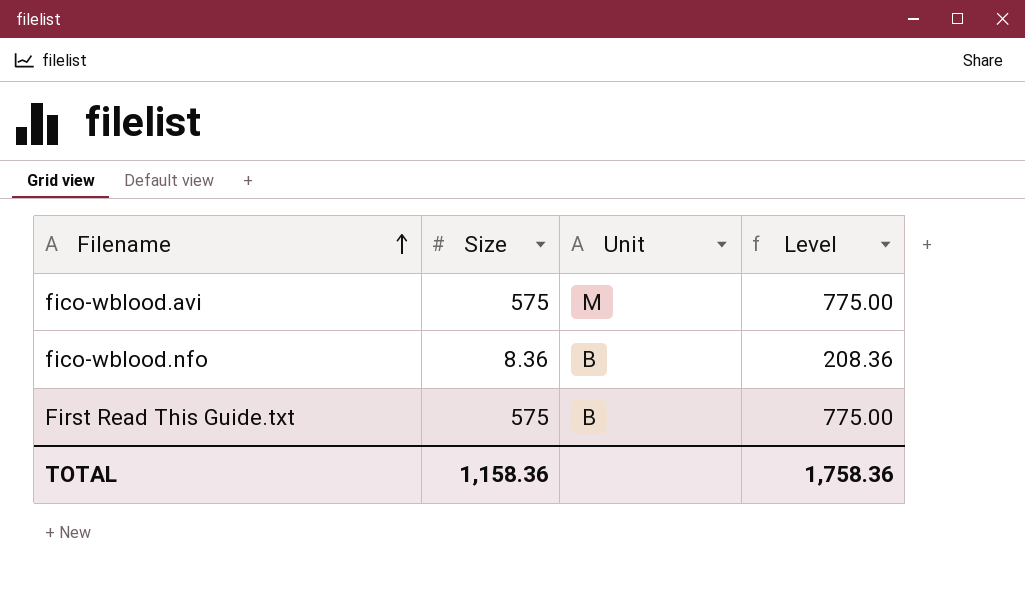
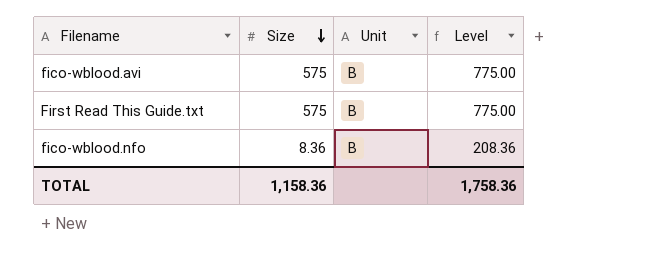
row order: Filename ascending -> Size descending
fico-wblood.avi | Unit: M -> B

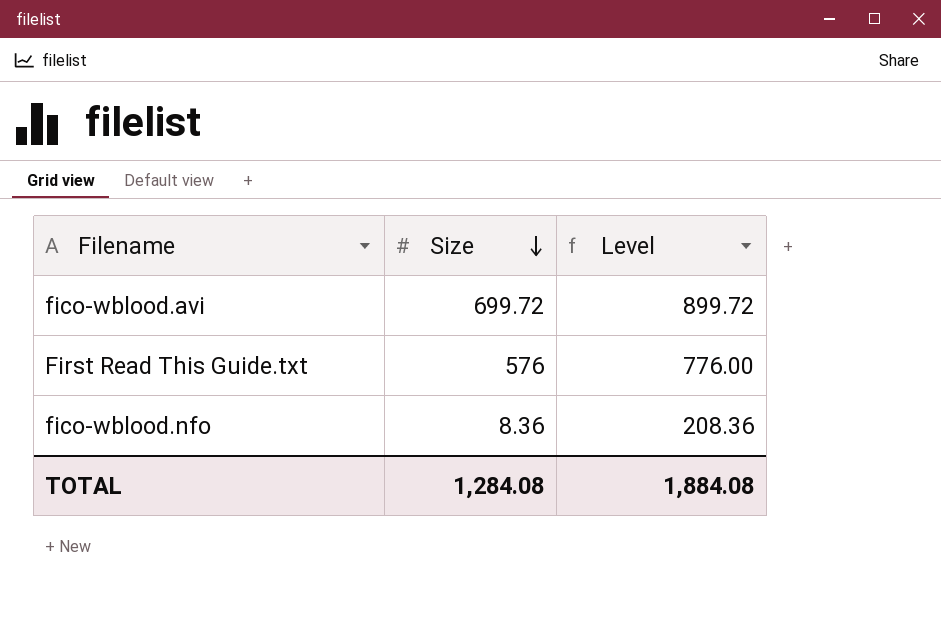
column Unit | position: 3 -> none
fico-wblood.avi | Size: 575 -> 699.72
fico-wblood.avi | Level: 775.00 -> 899.72
First Read This Guide.txt | Size: 575 -> 576
First Read This Guide.txt | Level: 775.00 -> 776.00
TOTAL | Size: 1,158.36 -> 1,284.08
TOTAL | Level: 1,758.36 -> 1,884.08

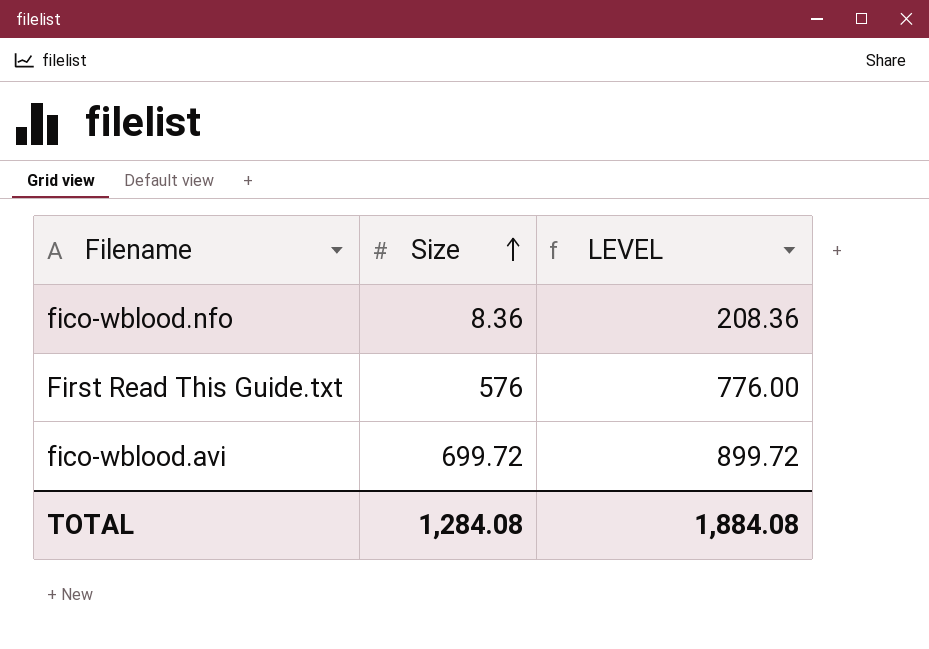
row order: Size descending -> Size ascending
column name: Level -> LEVEL

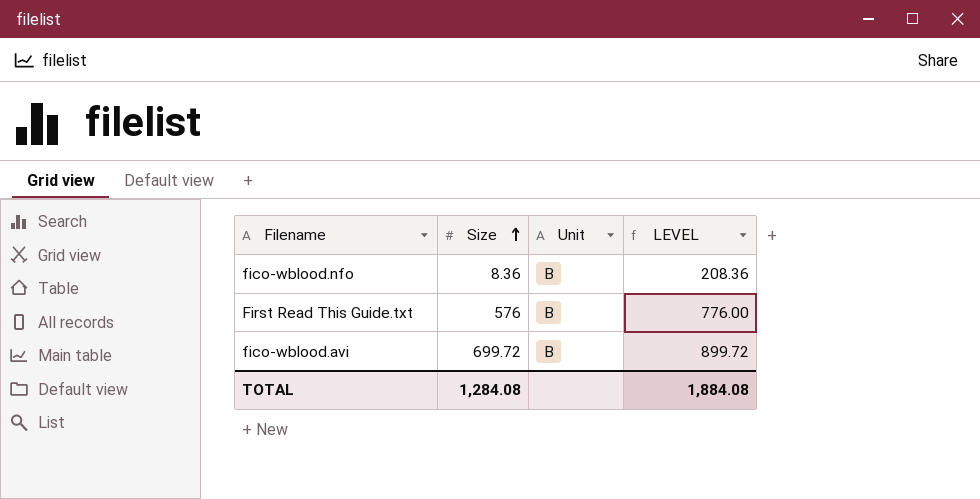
column Unit | position: none -> 3

